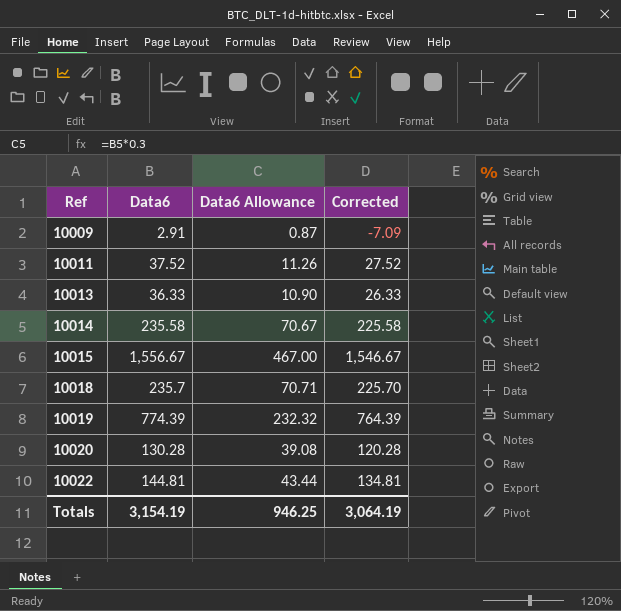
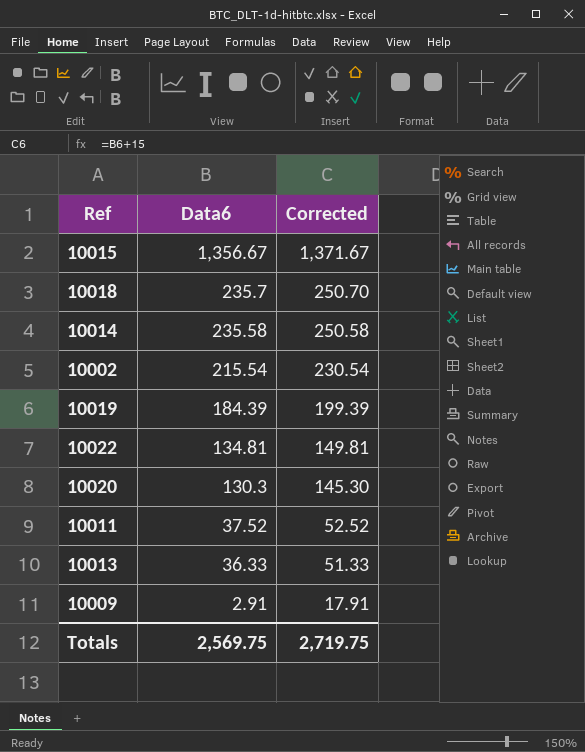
row order: Ref ascending -> Data6 descending
column Data6 Allowance | formula: [Data6] * 0.3 -> none
column Corrected | formula: [Data6] - 10 -> [Data6] + 15
10015 | Data6: 1,556.67 -> 1,356.67
row 10002: none -> 215.54 | 230.54
10019 | Data6: 774.39 -> 184.39
10022 | Data6: 144.81 -> 134.81
10020 | Data6: 130.28 -> 130.3
Totals | Data6: 3,154.19 -> 2,569.75
Totals | Corrected: 3,064.19 -> 2,719.75

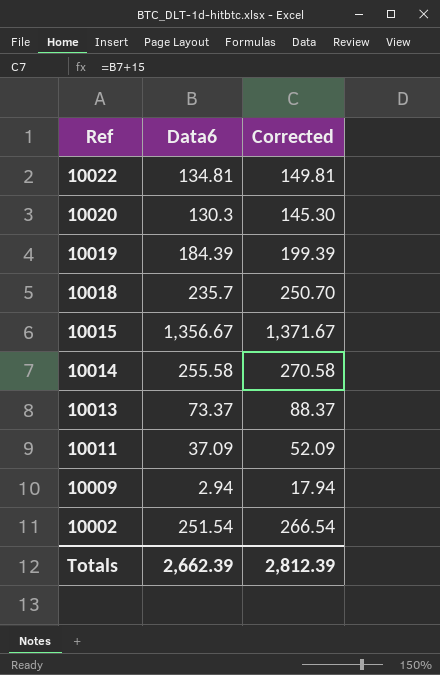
row order: Data6 descending -> Ref descending
10014 | Data6: 235.58 -> 255.58
10014 | Corrected: 250.58 -> 270.58
10013 | Data6: 36.33 -> 73.37
10013 | Corrected: 51.33 -> 88.37
10011 | Data6: 37.52 -> 37.09
10011 | Corrected: 52.52 -> 52.09
10009 | Data6: 2.91 -> 2.94
10009 | Corrected: 17.91 -> 17.94
10002 | Data6: 215.54 -> 251.54
10002 | Corrected: 230.54 -> 266.54
Totals | Data6: 2,569.75 -> 2,662.39
Totals | Corrected: 2,719.75 -> 2,812.39

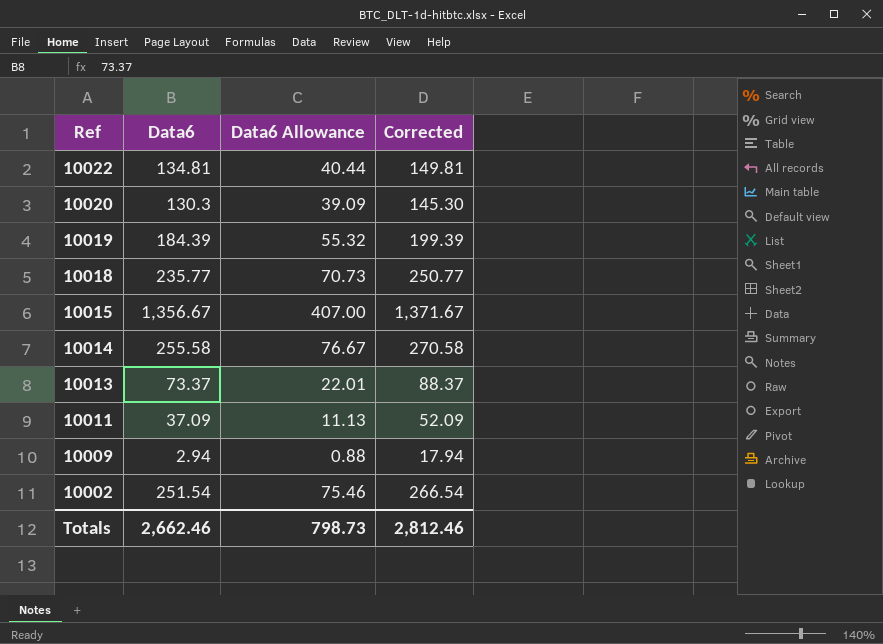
column Data6 Allowance | formula: none -> [Data6] * 0.3
10018 | Data6: 235.7 -> 235.77
10018 | Corrected: 250.70 -> 250.77
Totals | Data6: 2,662.39 -> 2,662.46
Totals | Corrected: 2,812.39 -> 2,812.46

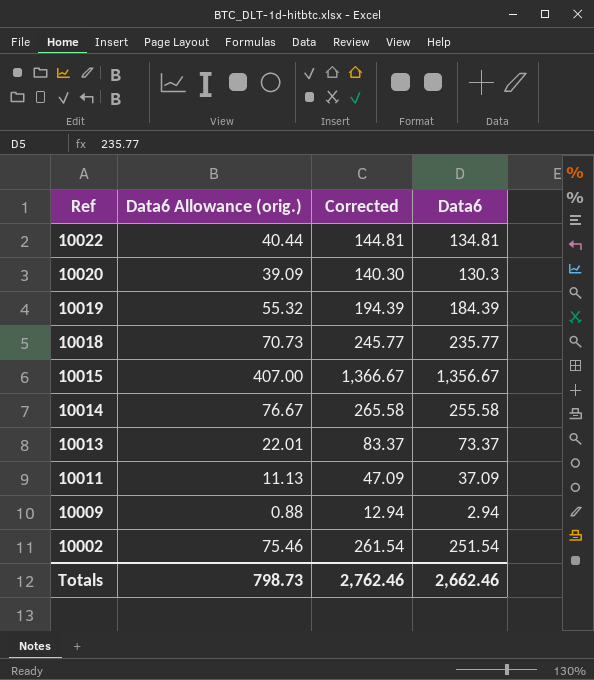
column name: Data6 Allowance -> Data6 Allowance (orig.)
column Corrected | formula: [Data6] + 15 -> [Data6] + 10
column Data6 | position: 2 -> 4
Totals | Corrected: 2,812.46 -> 2,762.46

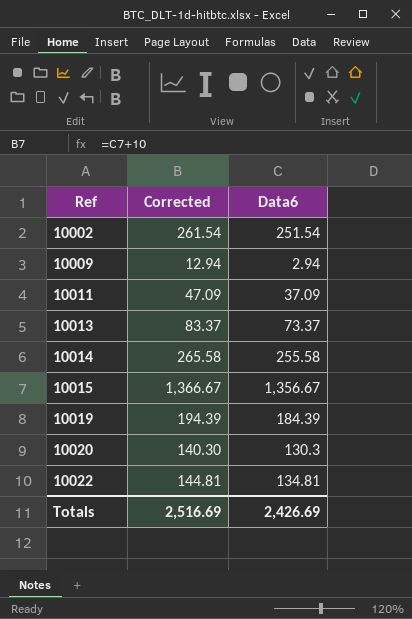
row order: Ref descending -> Ref ascending
column Data6 Allowance (orig.) | formula: [Data6] * 0.3 -> none
row 10018: 70.73 | 245.77 | 235.77 -> none
Totals | Corrected: 2,762.46 -> 2,516.69
Totals | Data6: 2,662.46 -> 2,426.69

